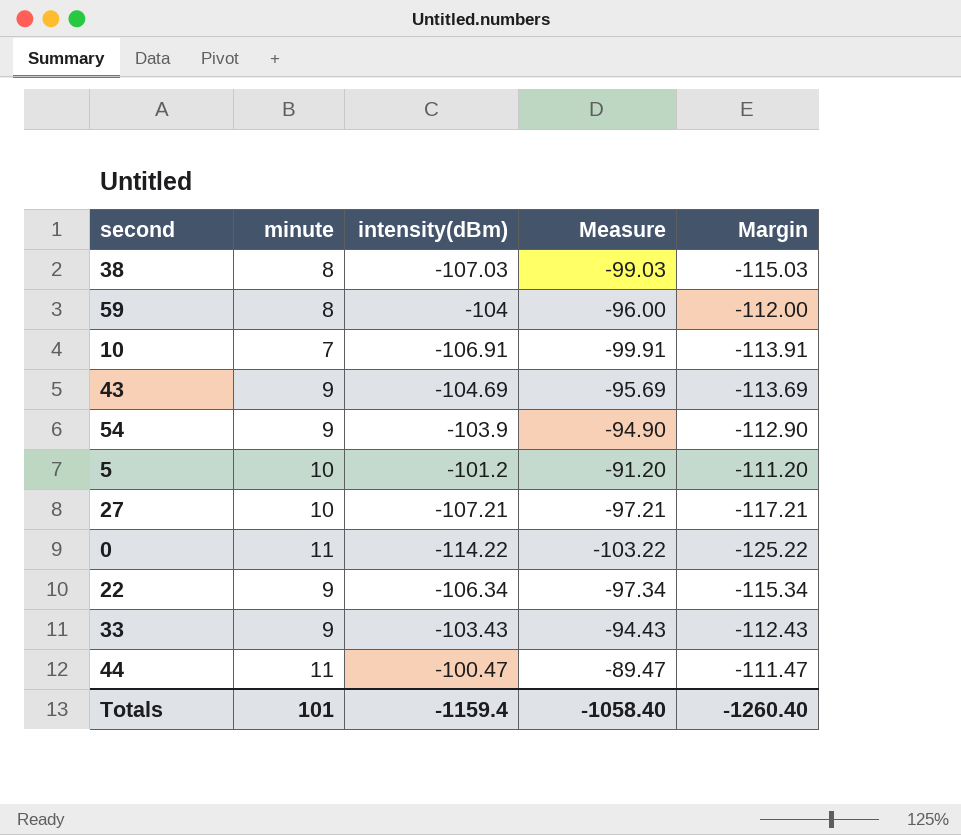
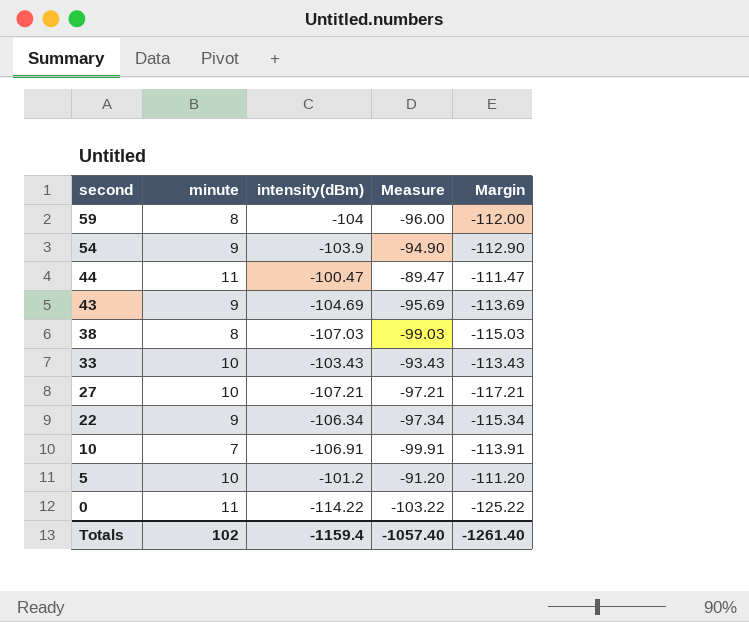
row order: none -> second descending
33 | minute: 9 -> 10
33 | Measure: -94.43 -> -93.43
33 | Margin: -112.43 -> -113.43
Totals | minute: 101 -> 102
Totals | Measure: -1058.40 -> -1057.40
Totals | Margin: -1260.40 -> -1261.40

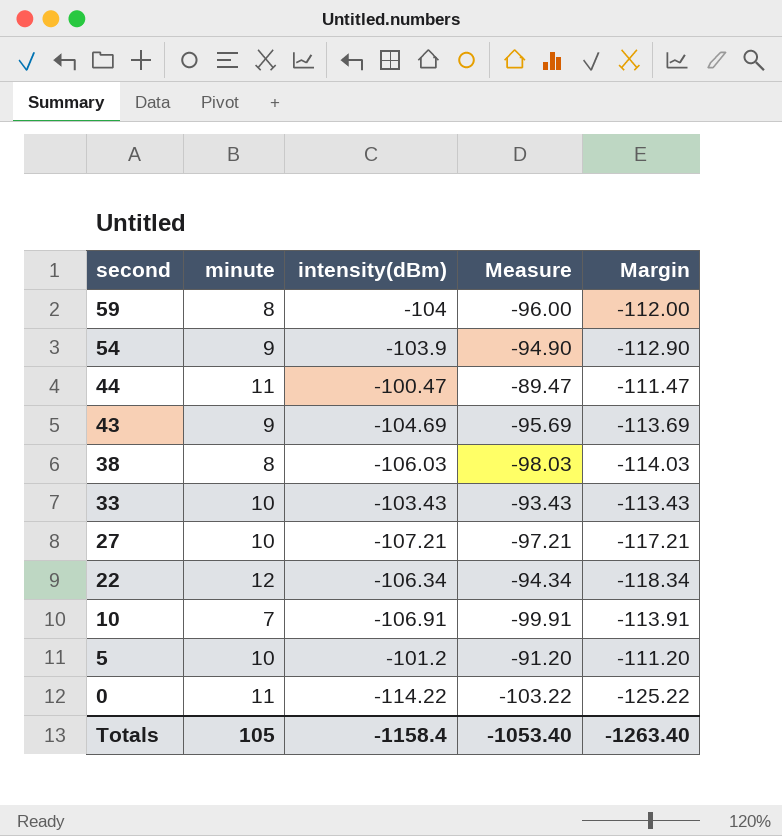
38 | intensity(dBm): -107.03 -> -106.03
38 | Measure: -99.03 -> -98.03
38 | Margin: -115.03 -> -114.03
22 | minute: 9 -> 12
22 | Measure: -97.34 -> -94.34
22 | Margin: -115.34 -> -118.34
Totals | minute: 102 -> 105
Totals | intensity(dBm): -1159.4 -> -1158.4
Totals | Measure: -1057.40 -> -1053.40
Totals | Margin: -1261.40 -> -1263.40

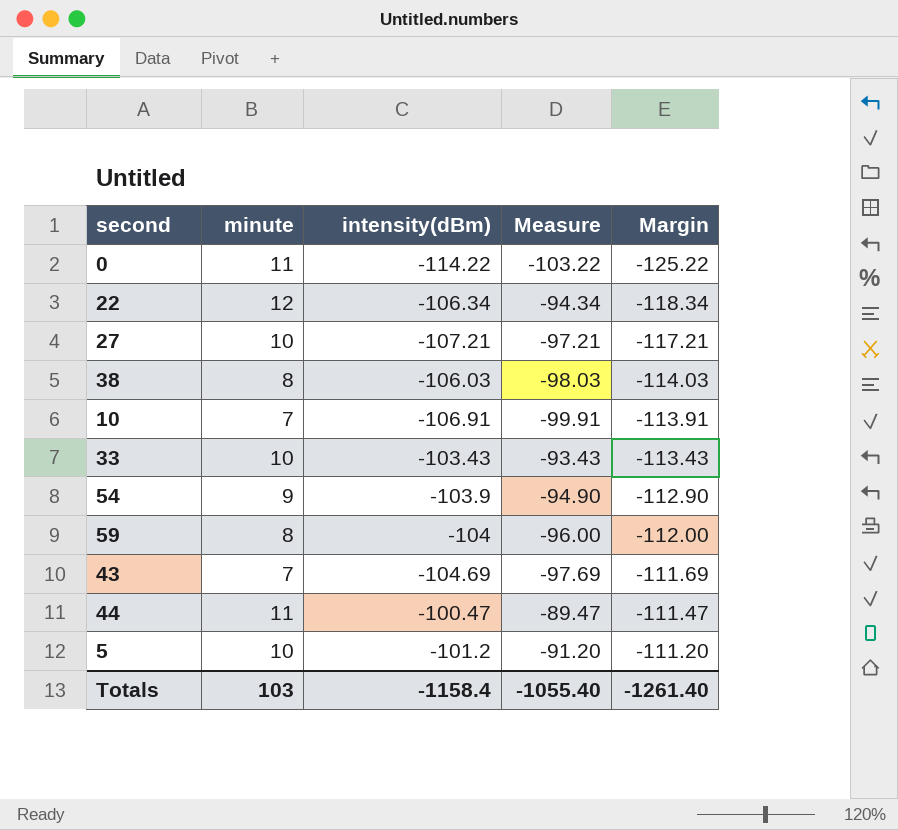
row order: second descending -> Margin ascending
43 | minute: 9 -> 7
43 | Measure: -95.69 -> -97.69
43 | Margin: -113.69 -> -111.69
Totals | minute: 105 -> 103
Totals | Measure: -1053.40 -> -1055.40
Totals | Margin: -1263.40 -> -1261.40

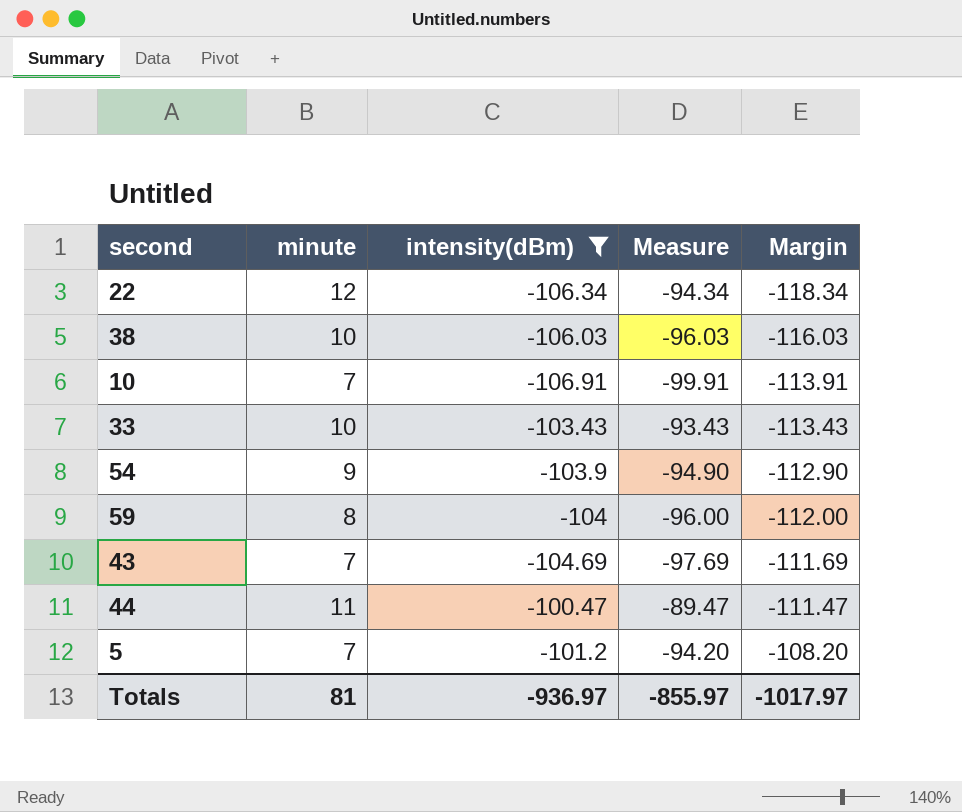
filter: none -> intensity(dBm) >= -106.91
38 | minute: 8 -> 10
38 | Measure: -98.03 -> -96.03
38 | Margin: -114.03 -> -116.03
5 | minute: 10 -> 7
5 | Measure: -91.20 -> -94.20
5 | Margin: -111.20 -> -108.20
Totals | minute: 103 -> 81
Totals | intensity(dBm): -1158.4 -> -936.97
Totals | Measure: -1055.40 -> -855.97
Totals | Margin: -1261.40 -> -1017.97

